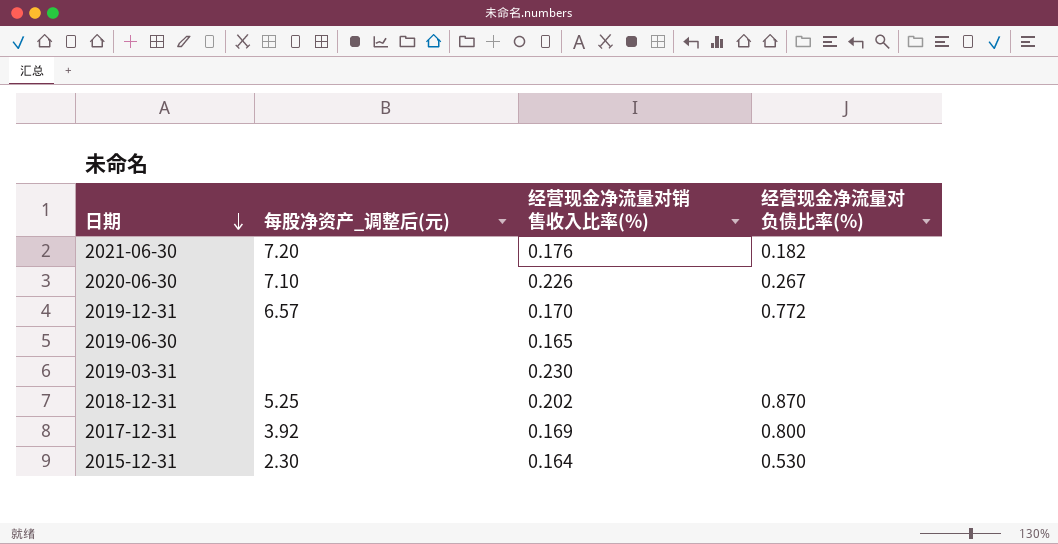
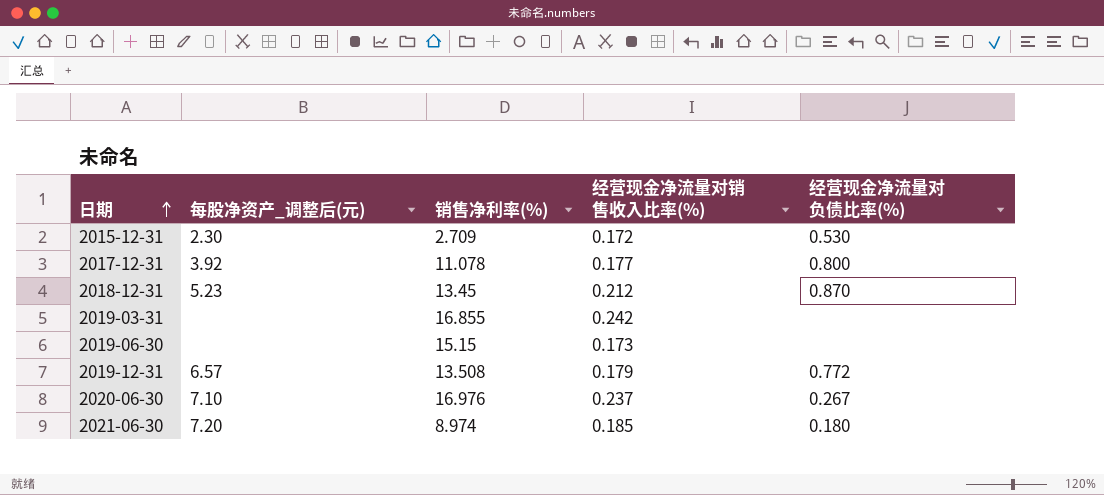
row order: 日期 descending -> 日期 ascending
column 销售净利率(%) | position: none -> 3
2015-12-31 | 经营现金净流量对销售收入比率(%): 0.164 -> 0.172
2017-12-31 | 经营现金净流量对销售收入比率(%): 0.169 -> 0.177
2018-12-31 | 每股净资产_调整后(元): 5.25 -> 5.23
2018-12-31 | 经营现金净流量对销售收入比率(%): 0.202 -> 0.212
2019-03-31 | 经营现金净流量对销售收入比率(%): 0.230 -> 0.242
2019-06-30 | 经营现金净流量对销售收入比率(%): 0.165 -> 0.173
2019-12-31 | 经营现金净流量对销售收入比率(%): 0.170 -> 0.179
2020-06-30 | 经营现金净流量对销售收入比率(%): 0.226 -> 0.237
2021-06-30 | 经营现金净流量对销售收入比率(%): 0.176 -> 0.185
2021-06-30 | 经营现金净流量对负债比率(%): 0.182 -> 0.180

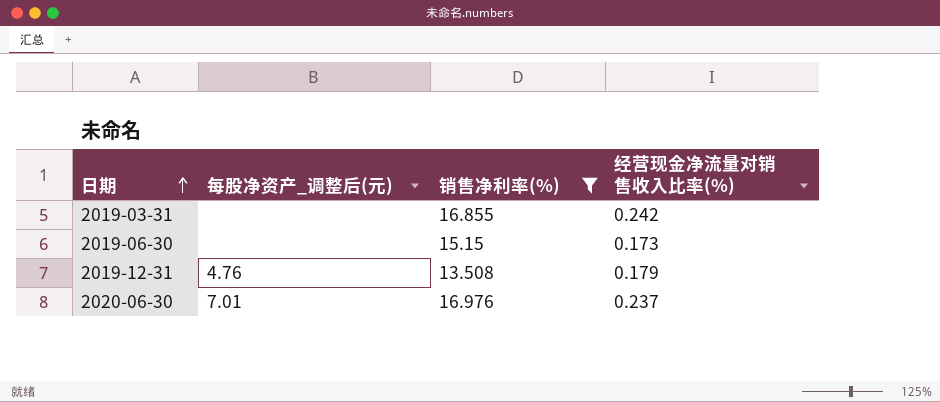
filter: none -> 销售净利率(%) >= 13.508
column 经营现金净流量对负债比率(%) | position: 5 -> none
2019-12-31 | 每股净资产_调整后(元): 6.57 -> 4.76
2020-06-30 | 每股净资产_调整后(元): 7.10 -> 7.01

